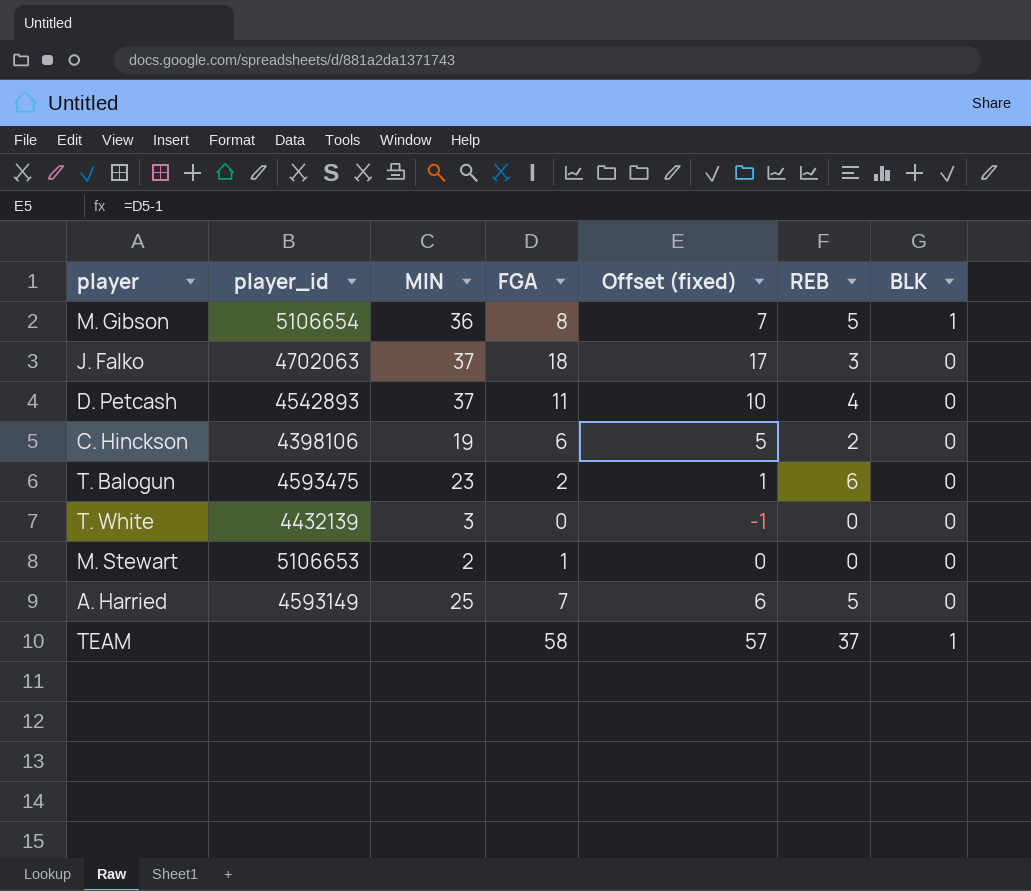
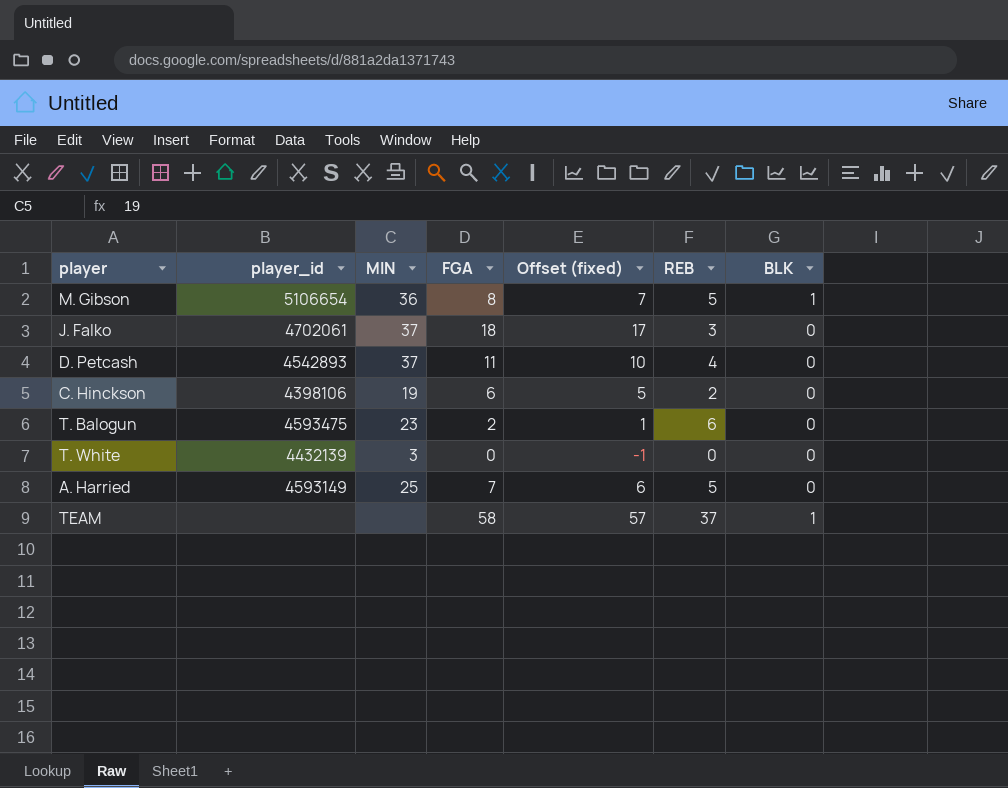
row M. Stewart: 5106653 | 2 | 1 | 0 | 0 | 0 -> none
J. Falko | player_id: 4702063 -> 4702061

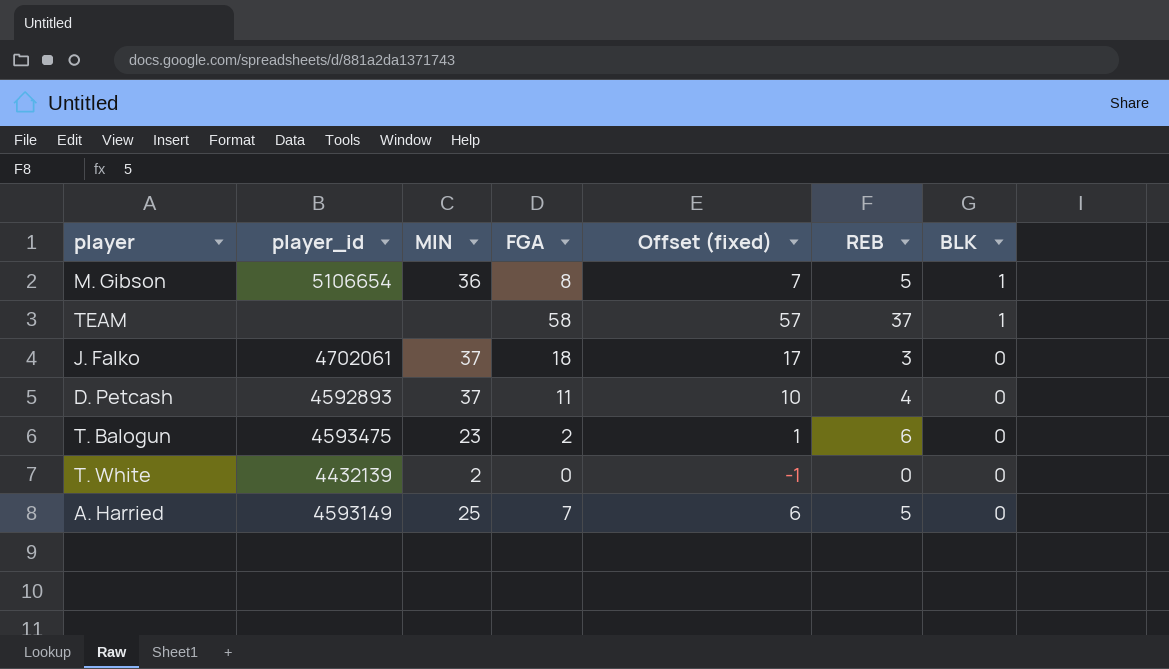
row order: none -> BLK descending
row C. Hinckson: 4398106 | 19 | 6 | 5 | 2 | 0 -> none
D. Petcash | player_id: 4542893 -> 4592893
T. White | MIN: 3 -> 2

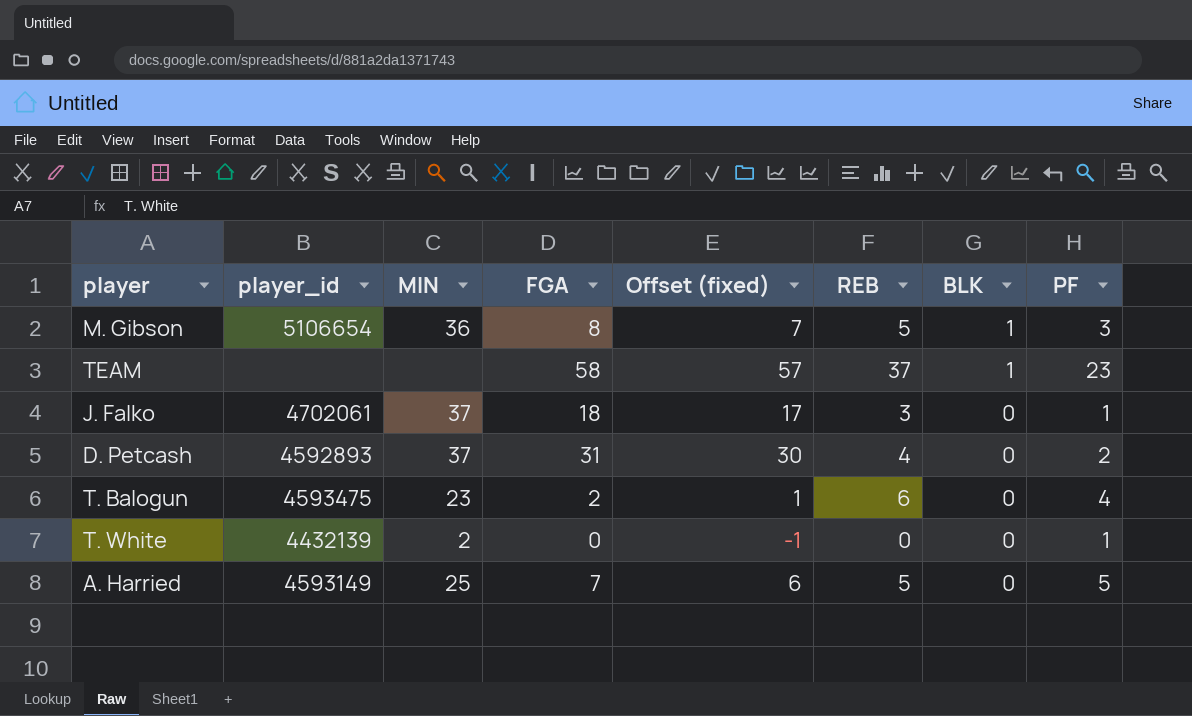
column PF | position: none -> 8
D. Petcash | FGA: 11 -> 31
D. Petcash | Offset (fixed): 10 -> 30

